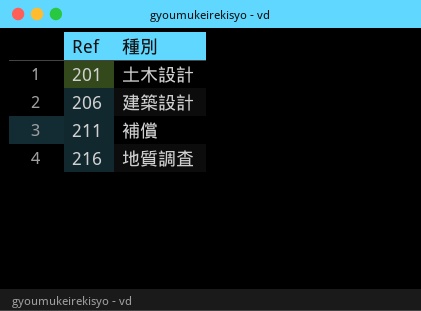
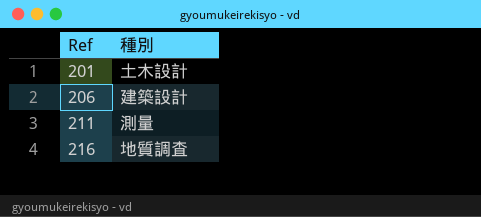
211 | 種別: 補償 -> 測量

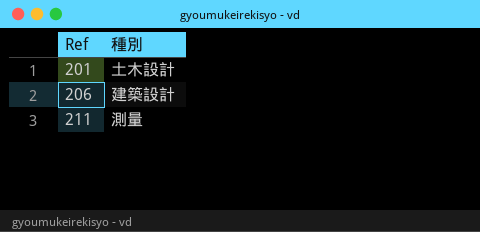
row 216: 地質調査 -> none

